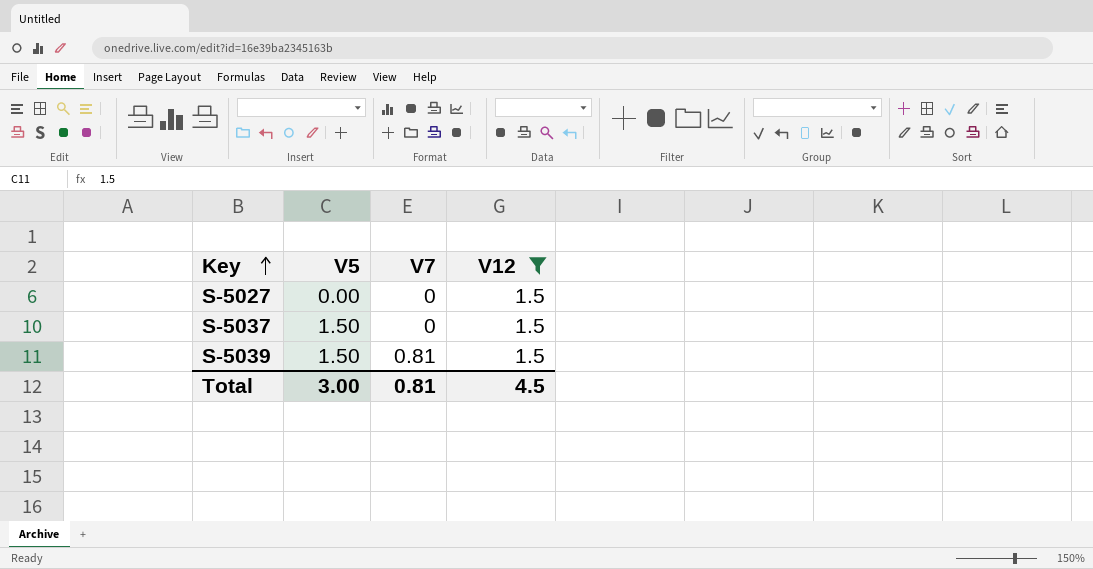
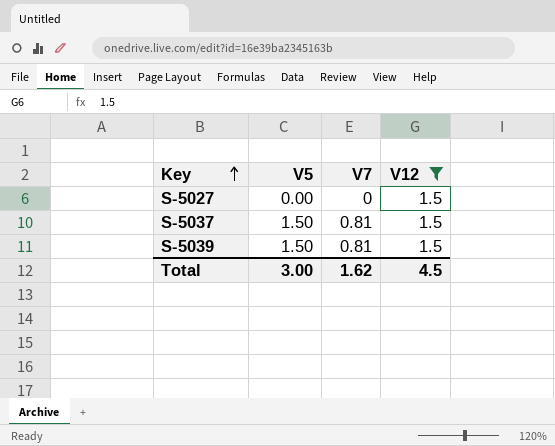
S-5037 | V7: 0 -> 0.81
Total | V7: 0.81 -> 1.62

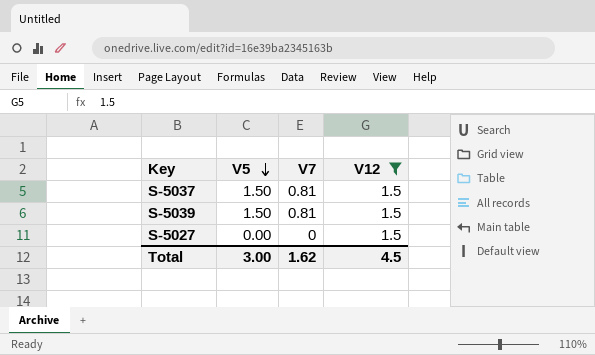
row order: Key ascending -> V5 descending

